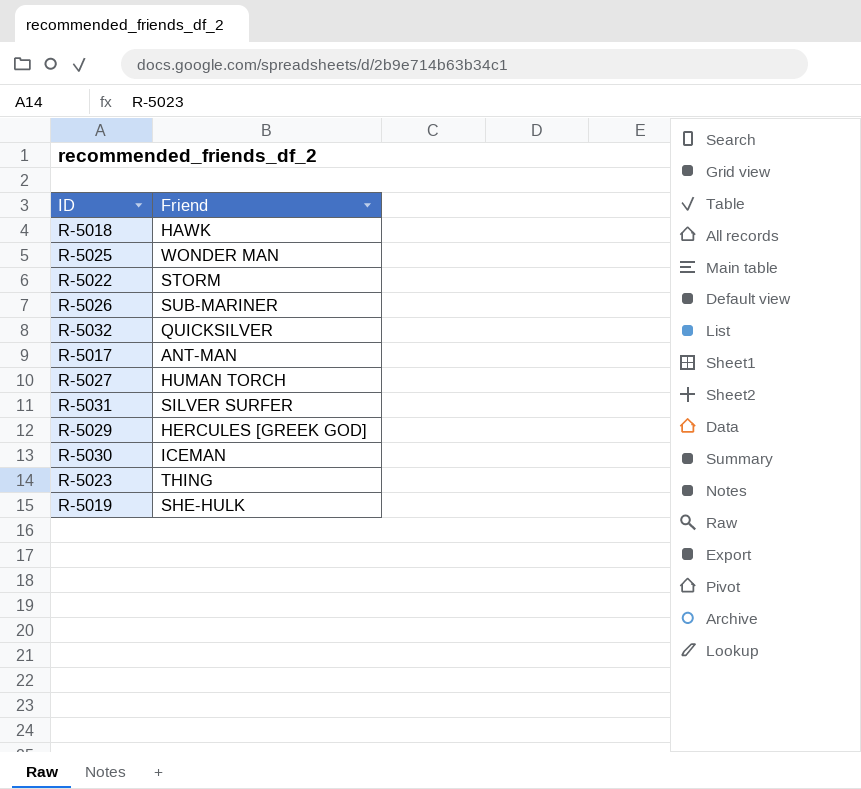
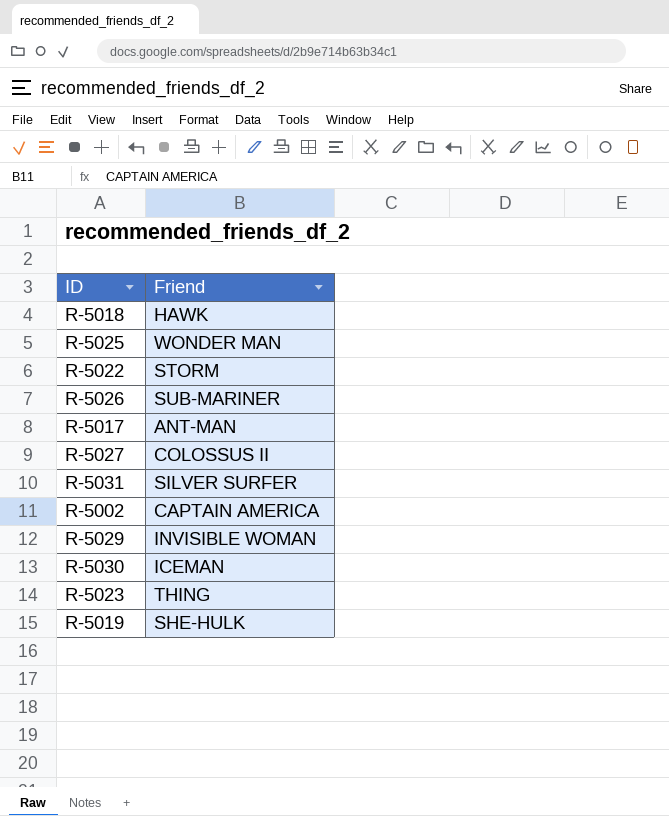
row R-5032: QUICKSILVER -> none
R-5027 | Friend: HUMAN TORCH -> COLOSSUS II
row R-5002: none -> CAPTAIN AMERICA
R-5029 | Friend: HERCULES [GREEK GOD] -> INVISIBLE WOMAN

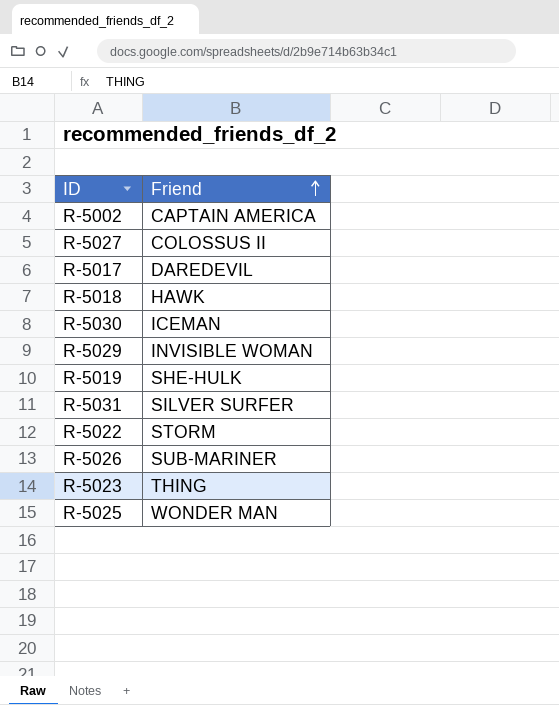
row order: none -> Friend ascending
R-5017 | Friend: ANT-MAN -> DAREDEVIL

